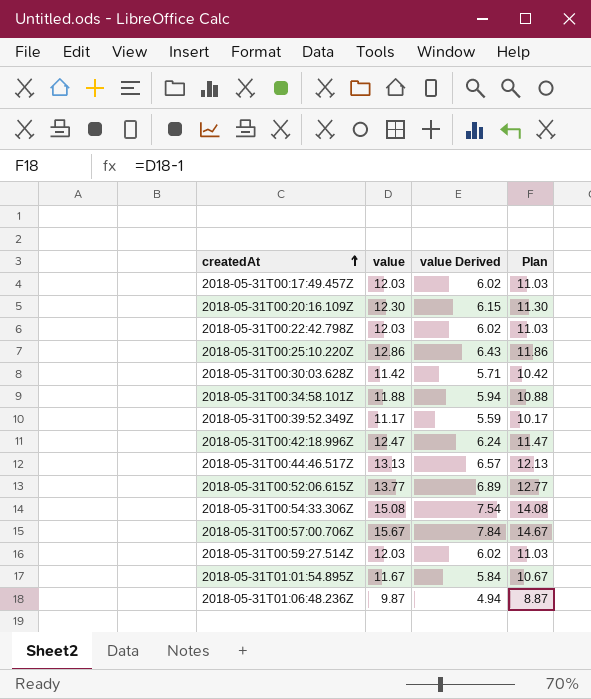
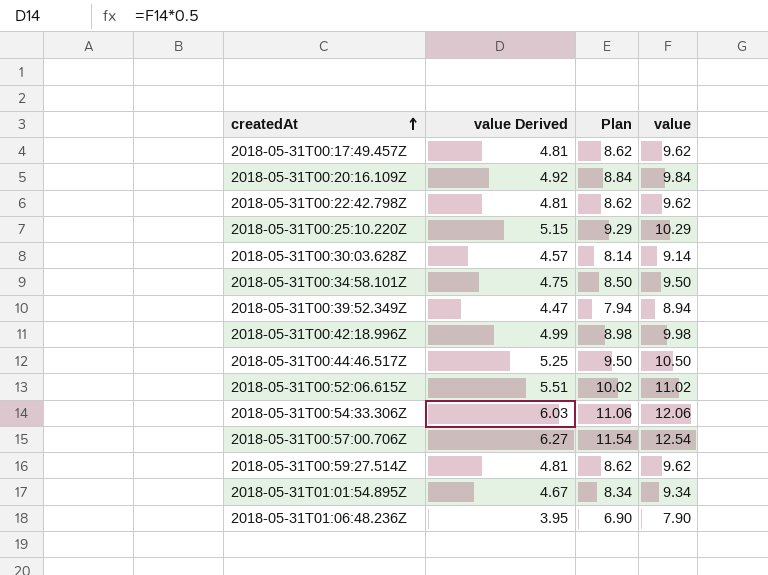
column value | position: 2 -> 4
2018-05-31T00:17:49.457Z | value Derived: 6.02 -> 4.81
2018-05-31T00:17:49.457Z | Plan: 11.03 -> 8.62
2018-05-31T00:17:49.457Z | value: 12.03 -> 9.62
2018-05-31T00:20:16.109Z | value Derived: 6.15 -> 4.92
2018-05-31T00:20:16.109Z | Plan: 11.30 -> 8.84
2018-05-31T00:20:16.109Z | value: 12.30 -> 9.84
2018-05-31T00:22:42.798Z | value Derived: 6.02 -> 4.81
2018-05-31T00:22:42.798Z | Plan: 11.03 -> 8.62
2018-05-31T00:22:42.798Z | value: 12.03 -> 9.62
2018-05-31T00:25:10.220Z | value Derived: 6.43 -> 5.15
2018-05-31T00:25:10.220Z | Plan: 11.86 -> 9.29
2018-05-31T00:25:10.220Z | value: 12.86 -> 10.29
2018-05-31T00:30:03.628Z | value Derived: 5.71 -> 4.57
2018-05-31T00:30:03.628Z | Plan: 10.42 -> 8.14
2018-05-31T00:30:03.628Z | value: 11.42 -> 9.14
2018-05-31T00:34:58.101Z | value Derived: 5.94 -> 4.75
2018-05-31T00:34:58.101Z | Plan: 10.88 -> 8.50
2018-05-31T00:34:58.101Z | value: 11.88 -> 9.50
2018-05-31T00:39:52.349Z | value Derived: 5.59 -> 4.47
2018-05-31T00:39:52.349Z | Plan: 10.17 -> 7.94
2018-05-31T00:39:52.349Z | value: 11.17 -> 8.94
2018-05-31T00:42:18.996Z | value Derived: 6.24 -> 4.99
2018-05-31T00:42:18.996Z | Plan: 11.47 -> 8.98
2018-05-31T00:42:18.996Z | value: 12.47 -> 9.98
2018-05-31T00:44:46.517Z | value Derived: 6.57 -> 5.25
2018-05-31T00:44:46.517Z | Plan: 12.13 -> 9.50
2018-05-31T00:44:46.517Z | value: 13.13 -> 10.50
2018-05-31T00:52:06.615Z | value Derived: 6.89 -> 5.51
2018-05-31T00:52:06.615Z | Plan: 12.77 -> 10.02
2018-05-31T00:52:06.615Z | value: 13.77 -> 11.02
2018-05-31T00:54:33.306Z | value Derived: 7.54 -> 6.03
2018-05-31T00:54:33.306Z | Plan: 14.08 -> 11.06
2018-05-31T00:54:33.306Z | value: 15.08 -> 12.06
2018-05-31T00:57:00.706Z | value Derived: 7.84 -> 6.27
2018-05-31T00:57:00.706Z | Plan: 14.67 -> 11.54
2018-05-31T00:57:00.706Z | value: 15.67 -> 12.54
2018-05-31T00:59:27.514Z | value Derived: 6.02 -> 4.81
2018-05-31T00:59:27.514Z | Plan: 11.03 -> 8.62
2018-05-31T00:59:27.514Z | value: 12.03 -> 9.62
2018-05-31T01:01:54.895Z | value Derived: 5.84 -> 4.67
2018-05-31T01:01:54.895Z | Plan: 10.67 -> 8.34
2018-05-31T01:01:54.895Z | value: 11.67 -> 9.34
2018-05-31T01:06:48.236Z | value Derived: 4.94 -> 3.95
2018-05-31T01:06:48.236Z | Plan: 8.87 -> 6.90
2018-05-31T01:06:48.236Z | value: 9.87 -> 7.90

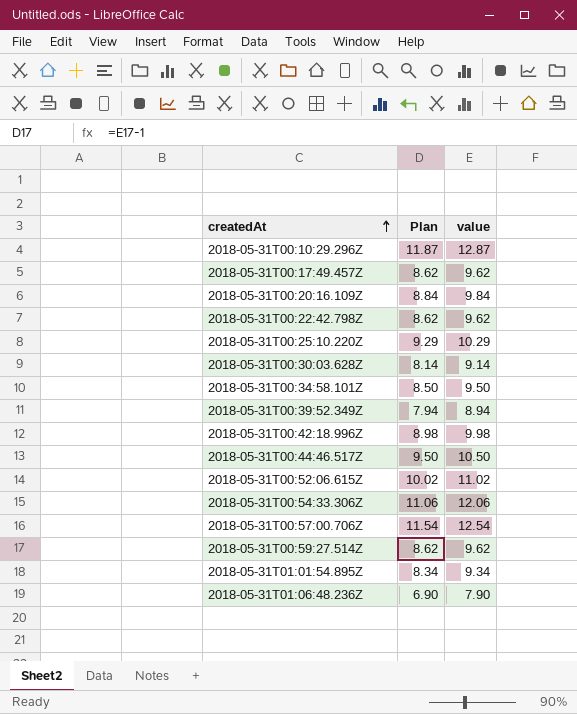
column value Derived | formula: [value] * 0.5 -> none
row 2018-05-31T00:10:29.296Z: none -> 11.87 | 12.87

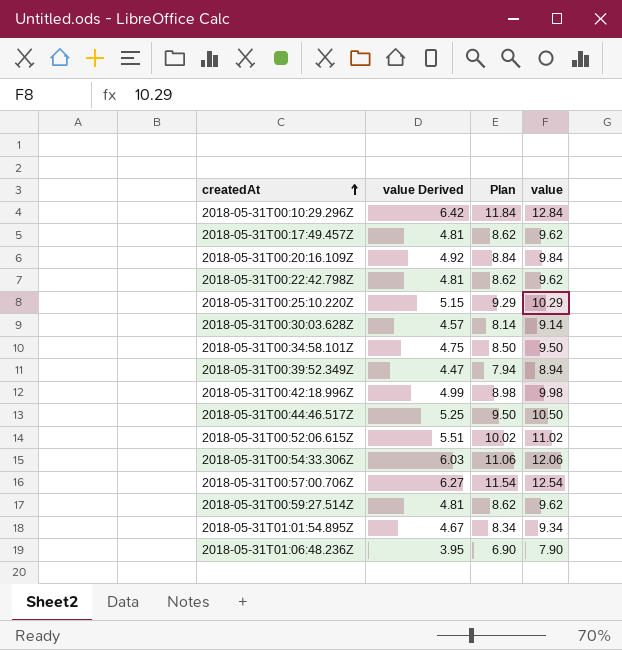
column value Derived | formula: none -> [value] * 0.5
2018-05-31T00:10:29.296Z | Plan: 11.87 -> 11.84
2018-05-31T00:10:29.296Z | value: 12.87 -> 12.84

